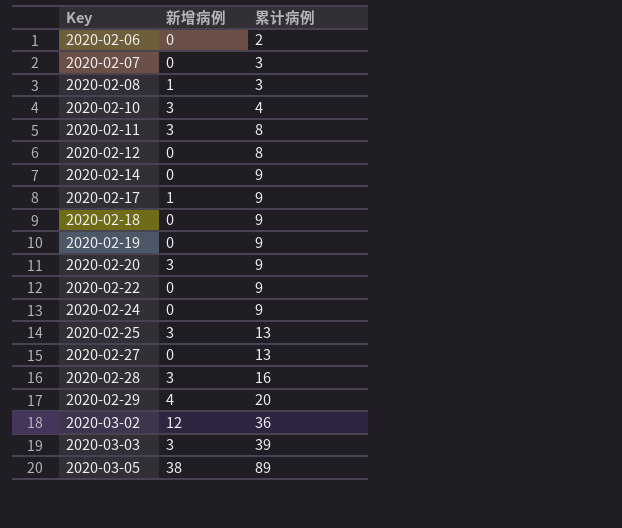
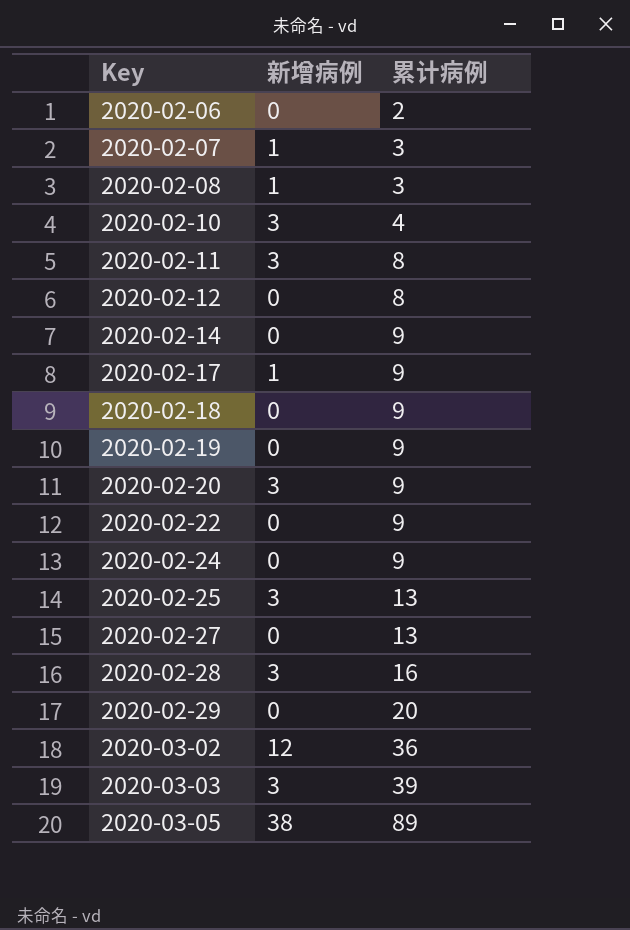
2020-02-07 | 新增病例: 0 -> 1
2020-02-29 | 新增病例: 4 -> 0

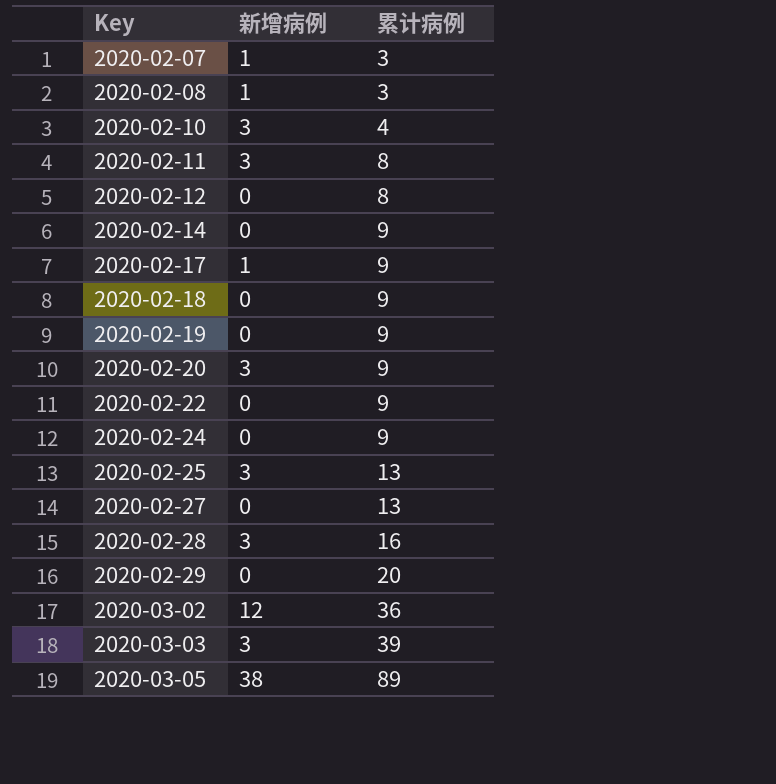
row 2020-02-06: 0 | 2 -> none

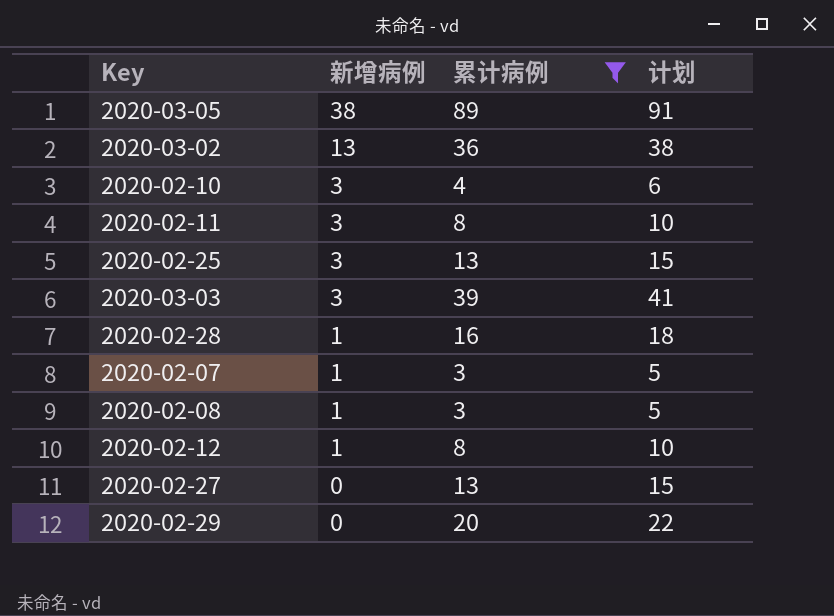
filter: none -> 累计病例 != 9
row order: Key ascending -> 新增病例 descending
column 计划 | formula: none -> [累计病例] + 2
2020-03-02 | 新增病例: 12 -> 13
2020-02-28 | 新增病例: 3 -> 1
2020-02-12 | 新增病例: 0 -> 1

